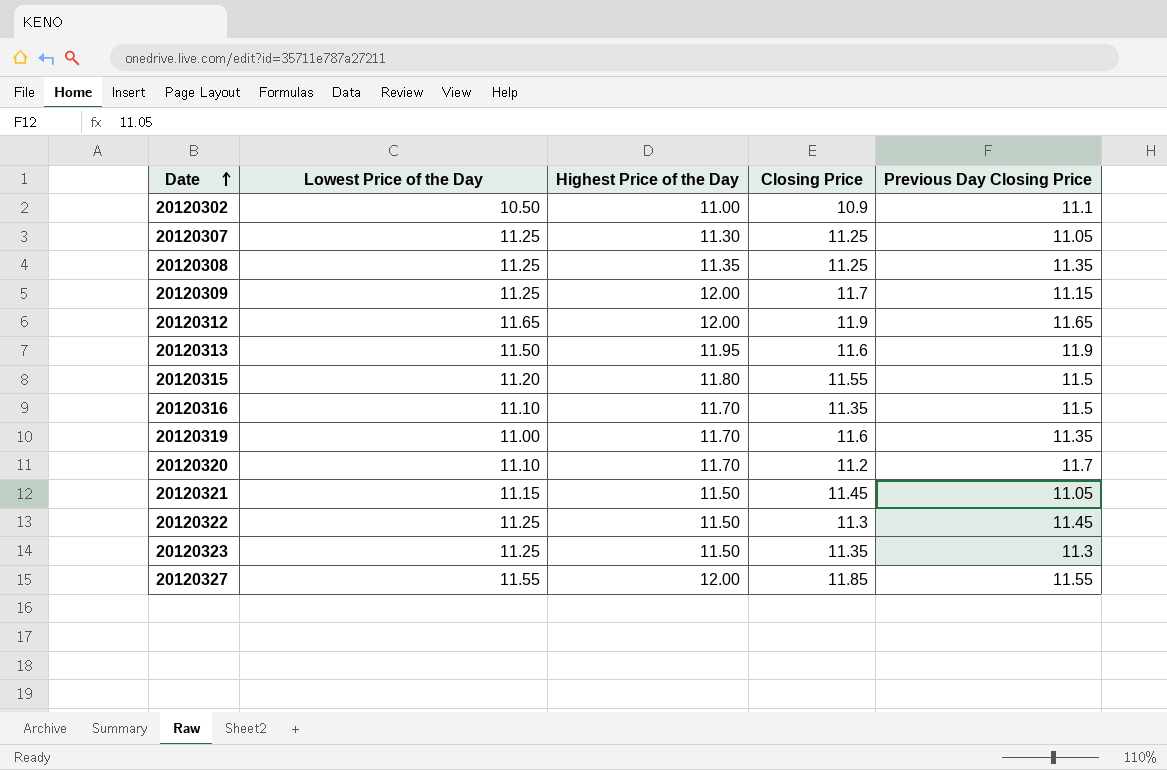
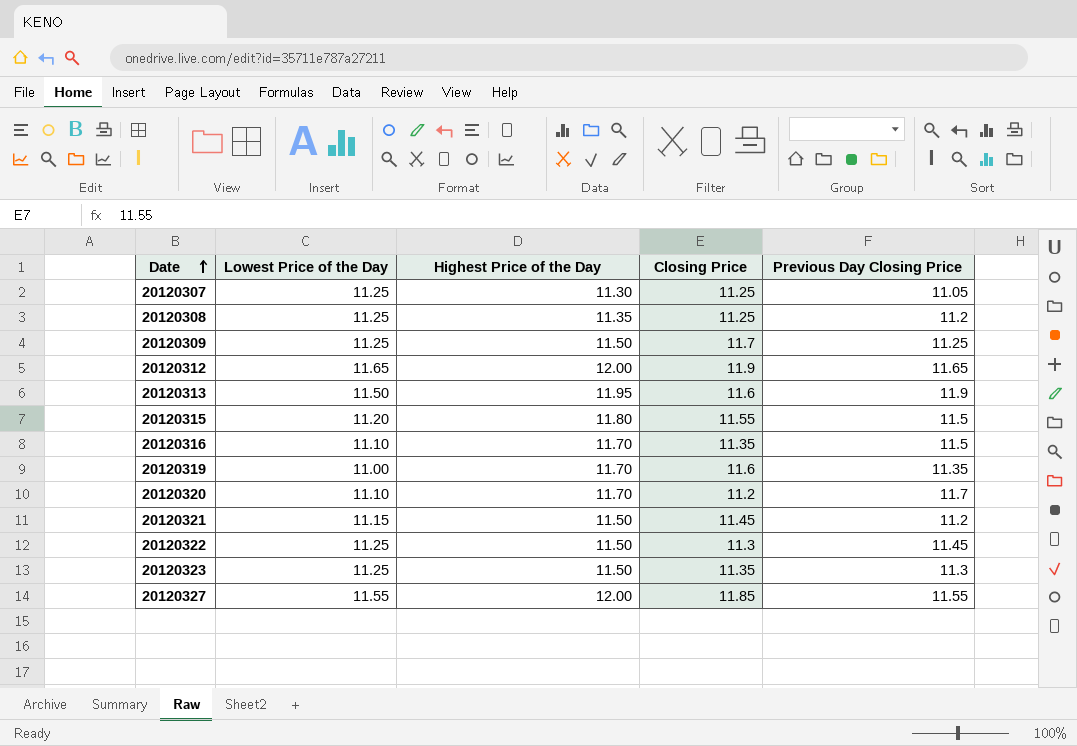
row 20120302: 10.50 | 11.00 | 10.9 | 11.1 -> none
20120308 | Previous Day Closing Price: 11.35 -> 11.2
20120309 | Highest Price of the Day: 12.00 -> 11.50
20120309 | Previous Day Closing Price: 11.15 -> 11.25
20120321 | Previous Day Closing Price: 11.05 -> 11.2

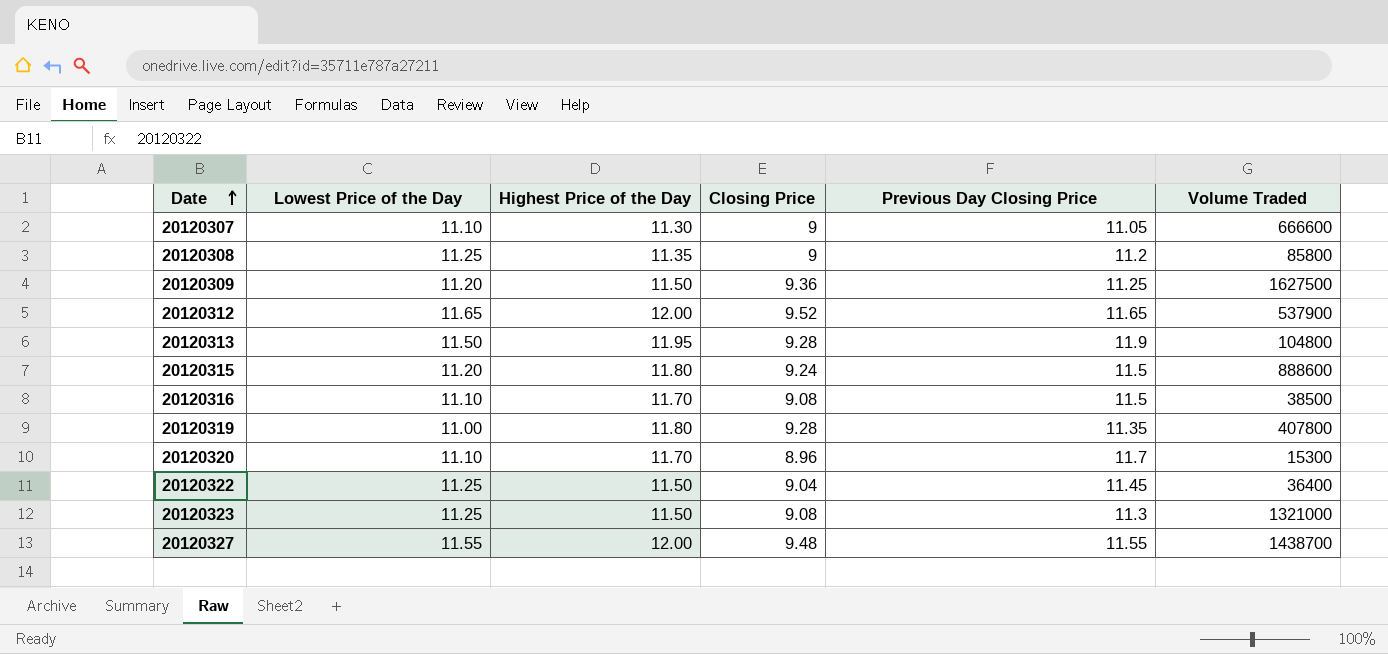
column Volume Traded | position: none -> 6
row 20120321: 11.15 | 11.50 | 11.45 | 11.2 -> none
20120307 | Lowest Price of the Day: 11.25 -> 11.10
20120307 | Closing Price: 11.25 -> 9
20120308 | Closing Price: 11.25 -> 9
20120309 | Lowest Price of the Day: 11.25 -> 11.20
20120309 | Closing Price: 11.7 -> 9.36
20120312 | Closing Price: 11.9 -> 9.52
20120313 | Closing Price: 11.6 -> 9.28
20120315 | Closing Price: 11.55 -> 9.24
20120316 | Closing Price: 11.35 -> 9.08
20120319 | Highest Price of the Day: 11.70 -> 11.80
20120319 | Closing Price: 11.6 -> 9.28
20120320 | Closing Price: 11.2 -> 8.96
20120322 | Closing Price: 11.3 -> 9.04
20120323 | Closing Price: 11.35 -> 9.08
20120327 | Closing Price: 11.85 -> 9.48

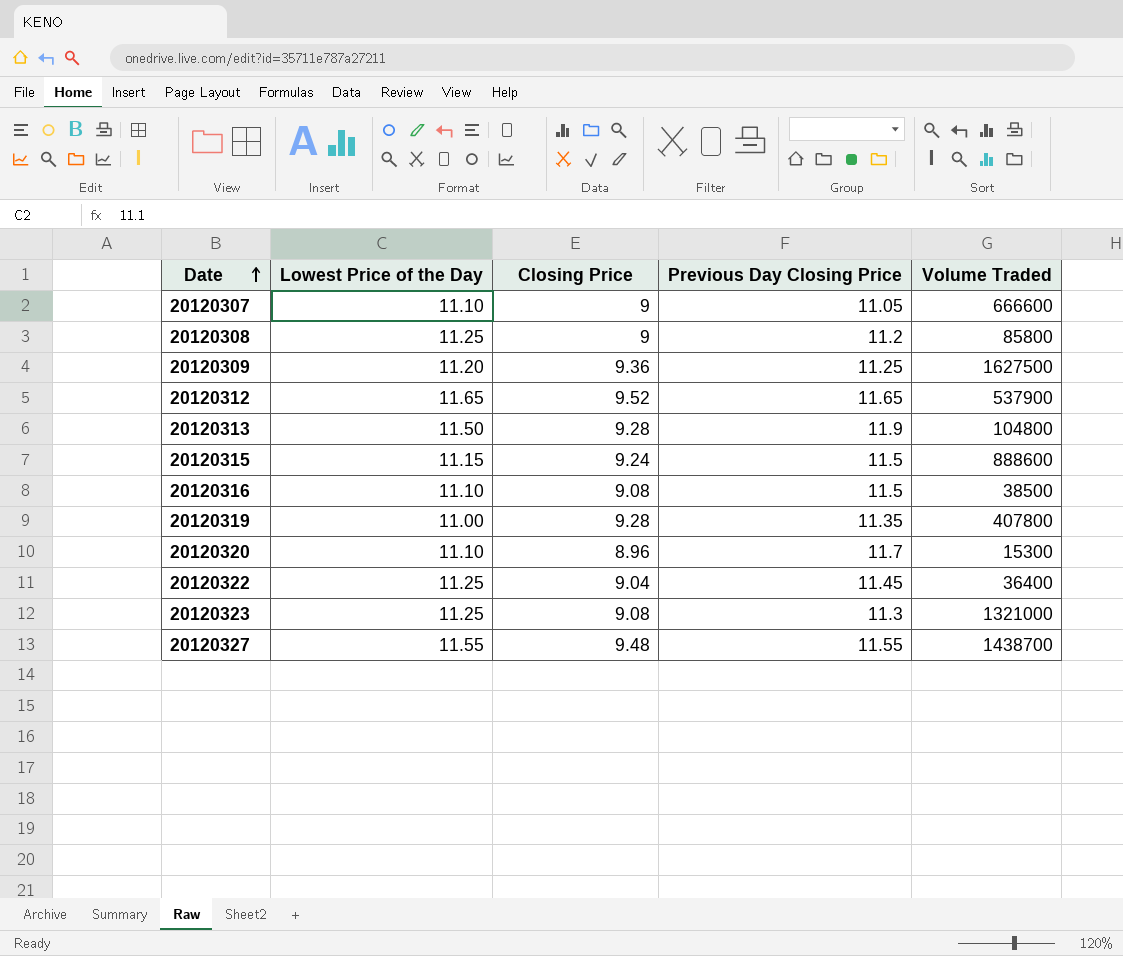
column Highest Price of the Day | position: 3 -> none
20120315 | Lowest Price of the Day: 11.20 -> 11.15

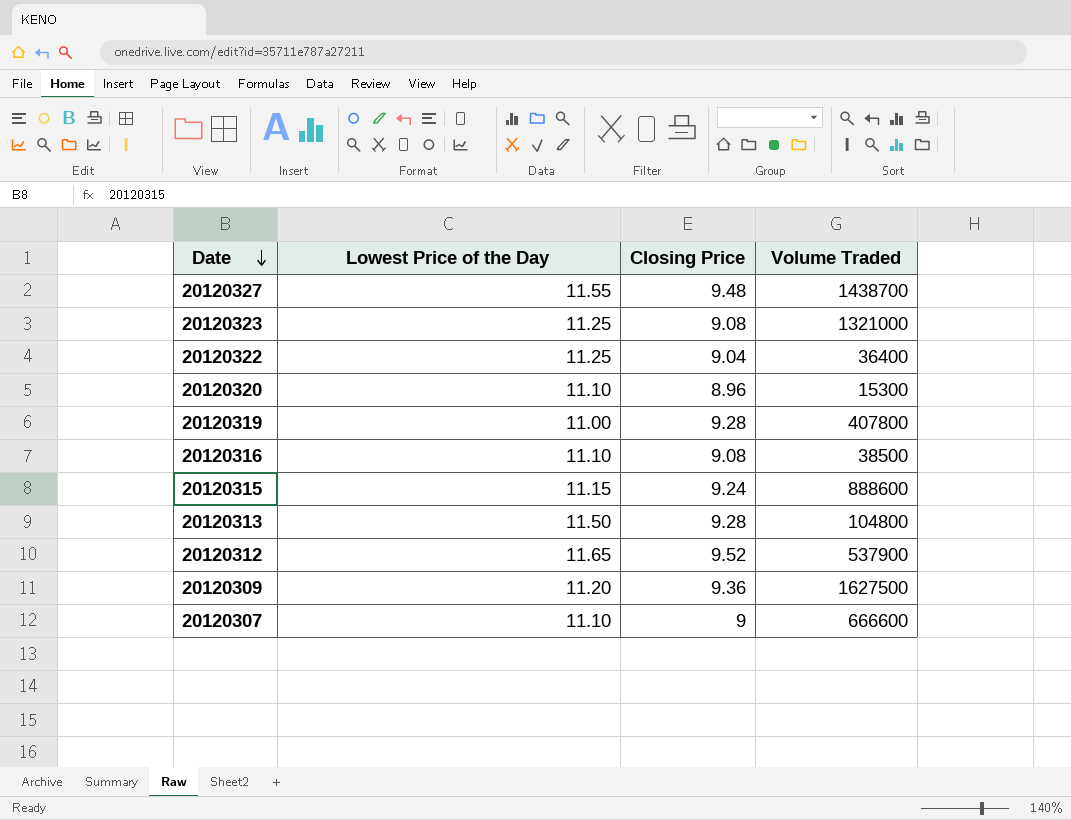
row order: Date ascending -> Date descending
column Previous Day Closing Price | position: 4 -> none
row 20120308: 11.25 | 9 | 11.2 | 85800 -> none

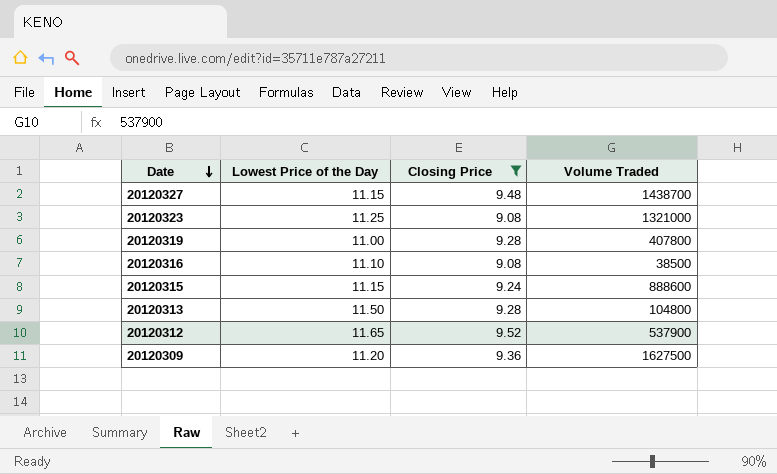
filter: none -> Closing Price >= 9.08
20120327 | Lowest Price of the Day: 11.55 -> 11.15

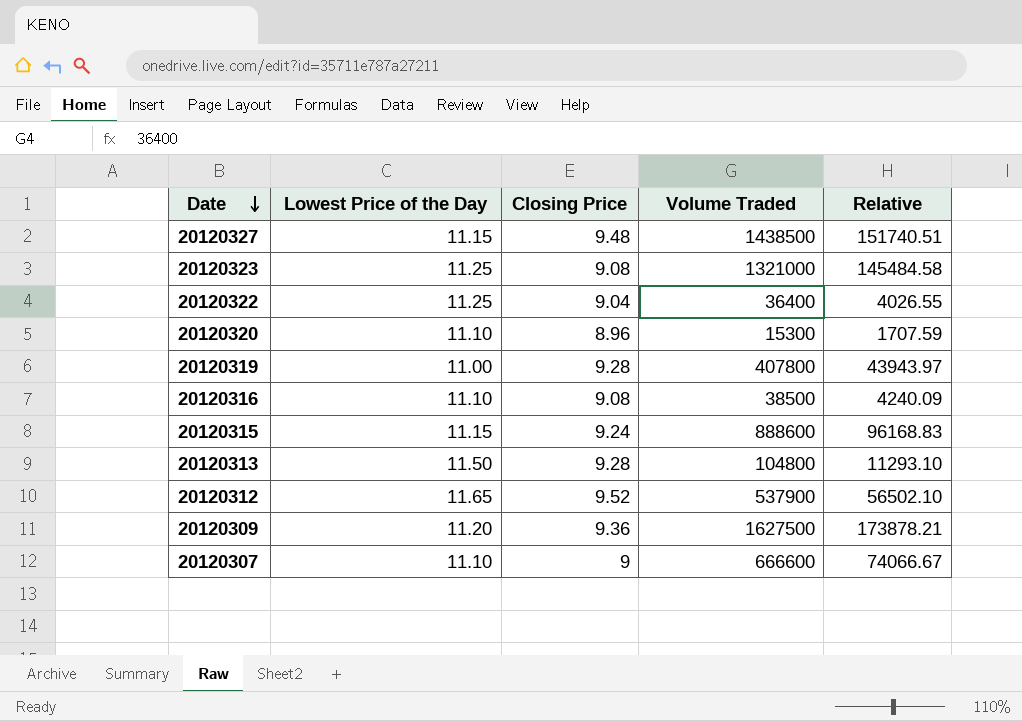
filter: Closing Price >= 9.08 -> none
column Relative | formula: none -> [Volume Traded] / [Closing Price]
20120327 | Volume Traded: 1438700 -> 1438500

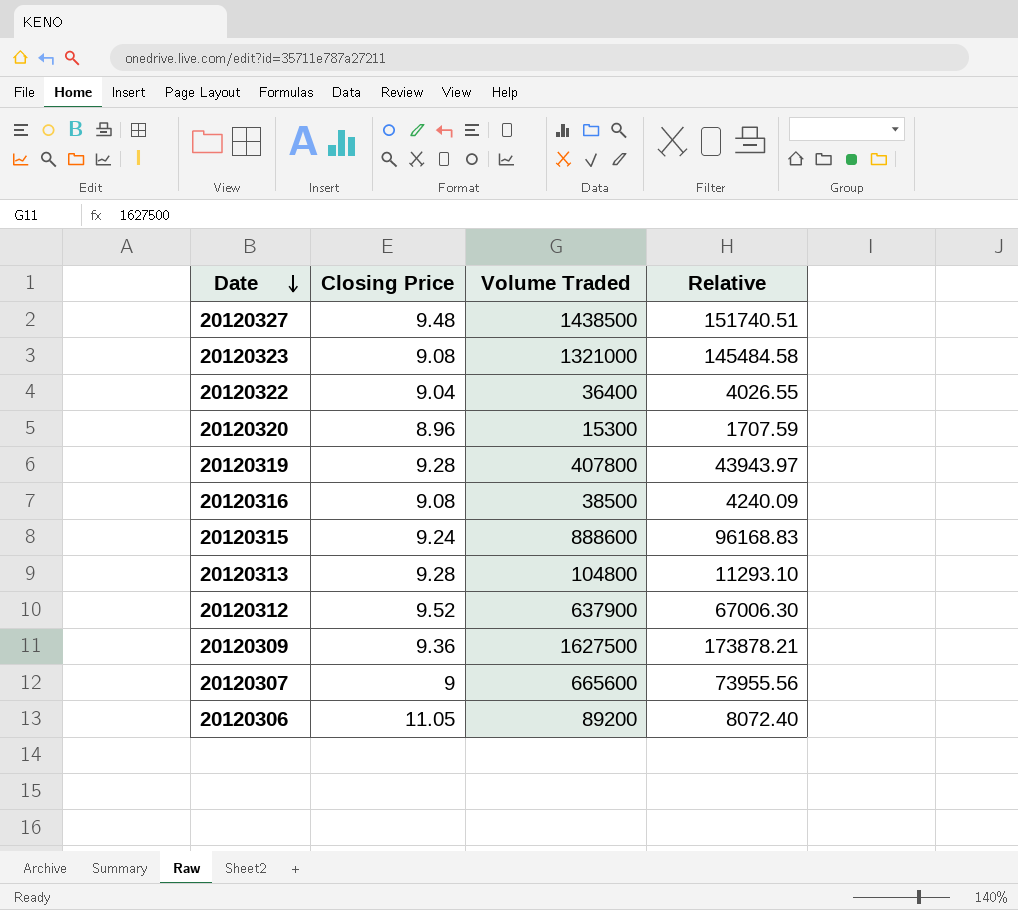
column Lowest Price of the Day | position: 2 -> none
20120312 | Volume Traded: 537900 -> 637900
20120312 | Relative: 56502.10 -> 67006.30
20120307 | Volume Traded: 666600 -> 665600
20120307 | Relative: 74066.67 -> 73955.56
row 20120306: none -> 11.05 | 89200 | 8072.40

